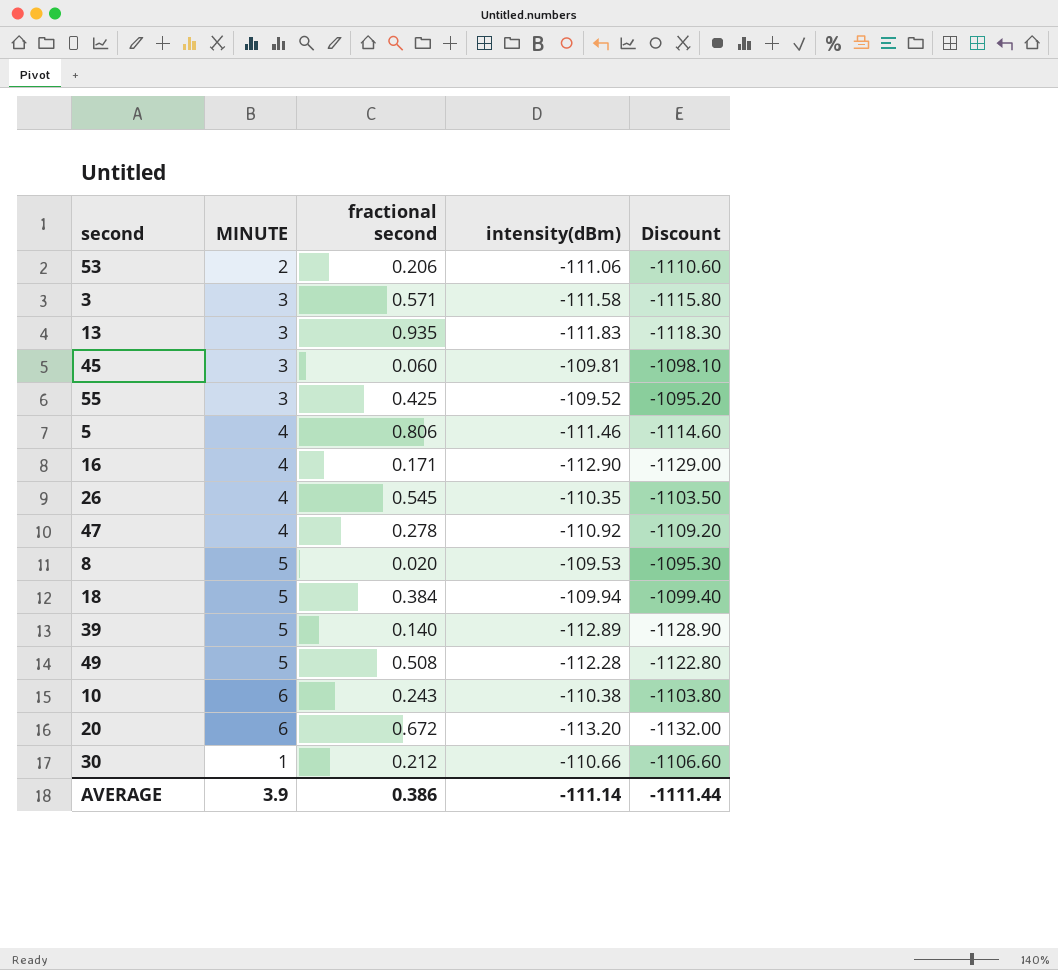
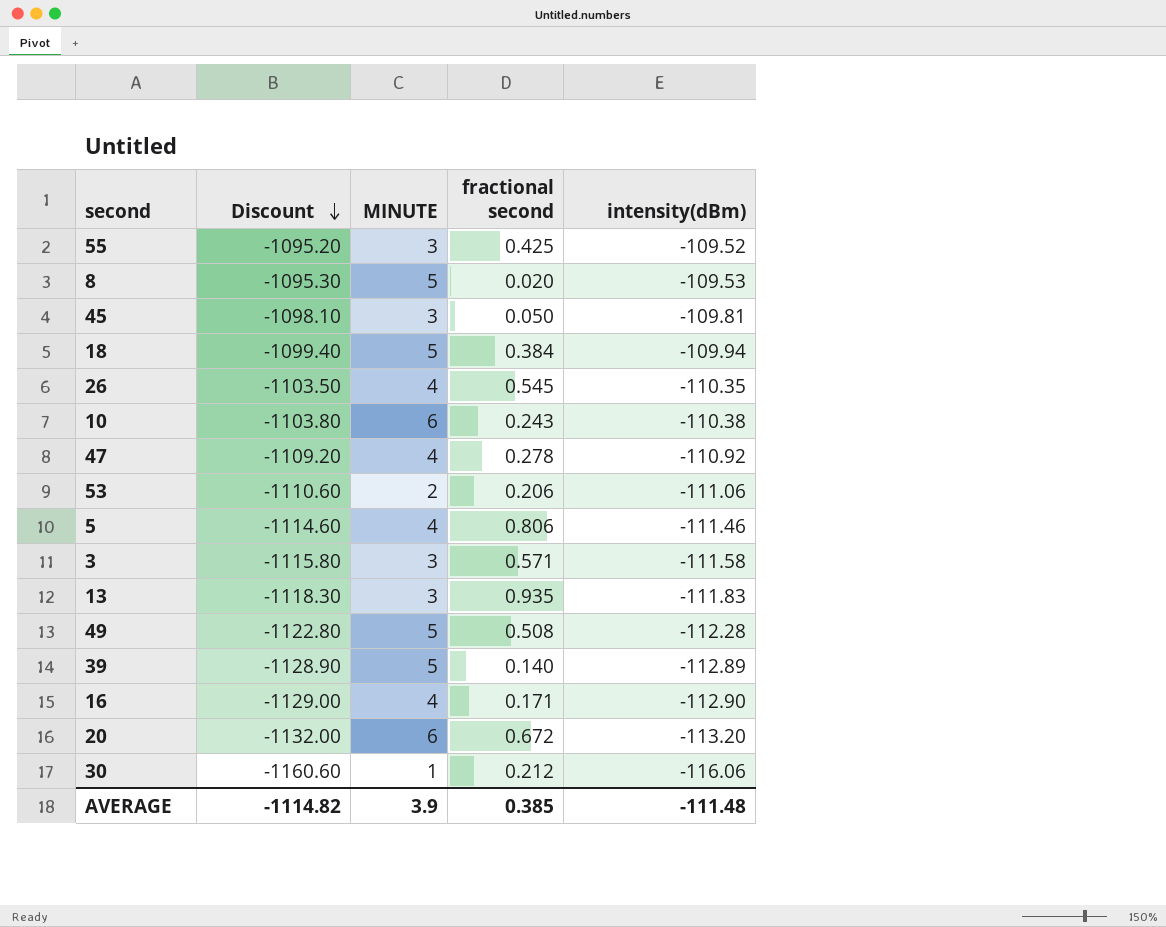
row order: none -> Discount descending
column Discount | position: 5 -> 2
45 | fractional second: 0.060 -> 0.050
30 | Discount: -1106.60 -> -1160.60
30 | intensity(dBm): -110.66 -> -116.06
AVERAGE | Discount: -1111.44 -> -1114.82
AVERAGE | fractional second: 0.386 -> 0.385
AVERAGE | intensity(dBm): -111.14 -> -111.48

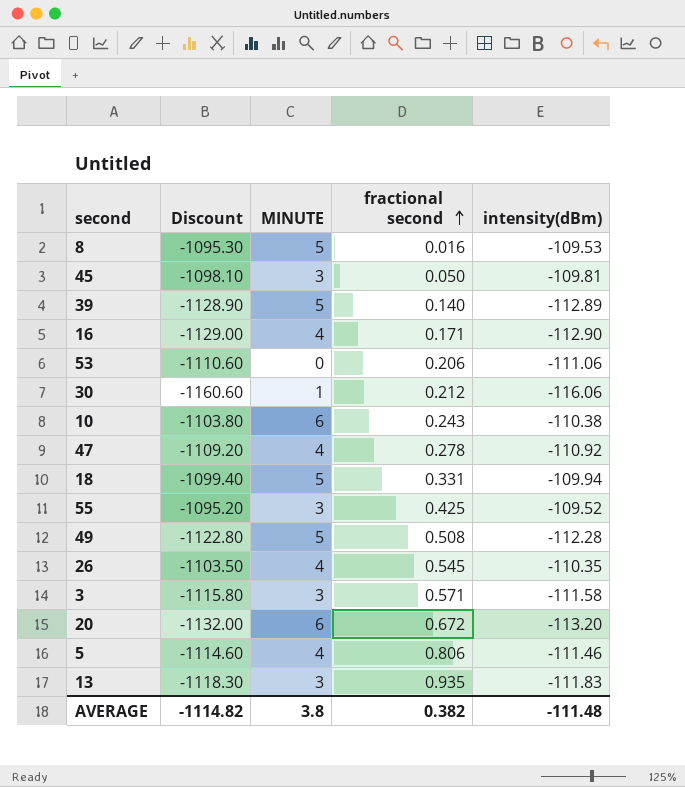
row order: Discount descending -> fractional second ascending
8 | fractional second: 0.020 -> 0.016
53 | MINUTE: 2 -> 0
18 | fractional second: 0.384 -> 0.331
AVERAGE | MINUTE: 3.9 -> 3.8
AVERAGE | fractional second: 0.385 -> 0.382

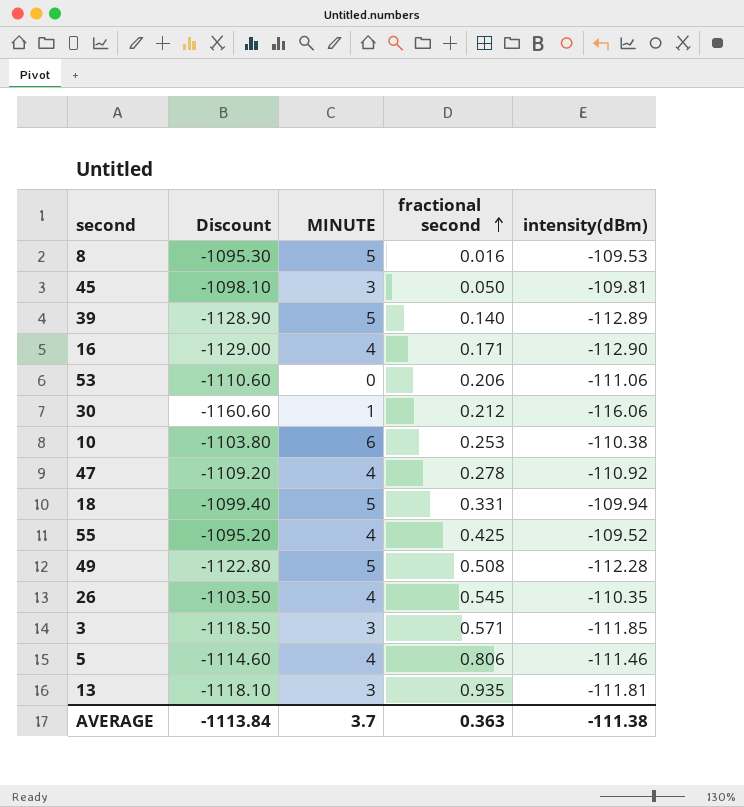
row 20: -1132.00 | 6 | 0.672 | -113.20 -> none
10 | fractional second: 0.243 -> 0.253
55 | MINUTE: 3 -> 4
3 | Discount: -1115.80 -> -1118.50
3 | intensity(dBm): -111.58 -> -111.85
13 | Discount: -1118.30 -> -1118.10
13 | intensity(dBm): -111.83 -> -111.81
AVERAGE | Discount: -1114.82 -> -1113.84
AVERAGE | MINUTE: 3.8 -> 3.7
AVERAGE | fractional second: 0.382 -> 0.363
AVERAGE | intensity(dBm): -111.48 -> -111.38

